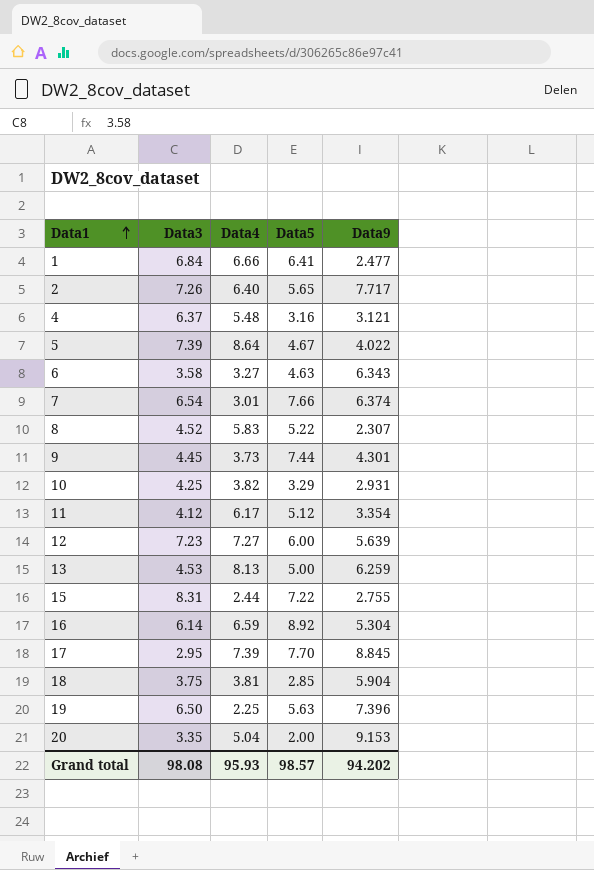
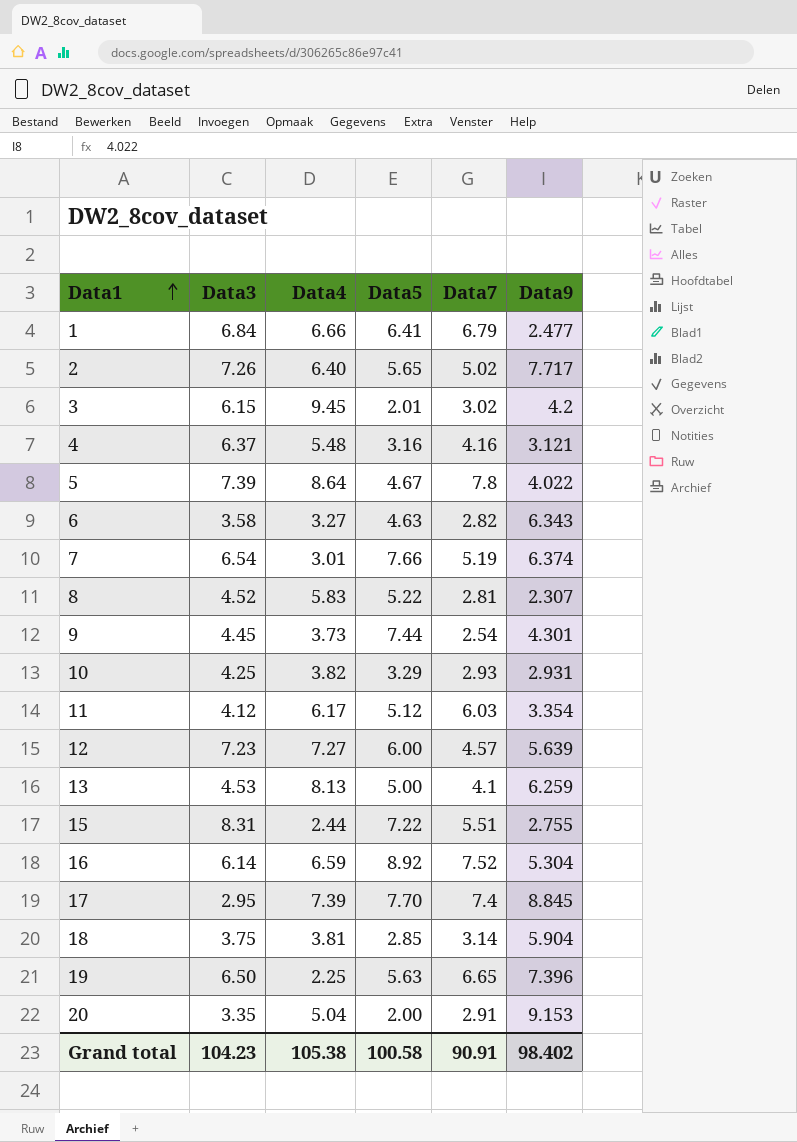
column Data7 | position: none -> 5
row 3: none -> 6.15 | 9.45 | 2.01 | 3.02 | 4.2
Grand total | Data3: 98.08 -> 104.23
Grand total | Data4: 95.93 -> 105.38
Grand total | Data5: 98.57 -> 100.58
Grand total | Data9: 94.202 -> 98.402

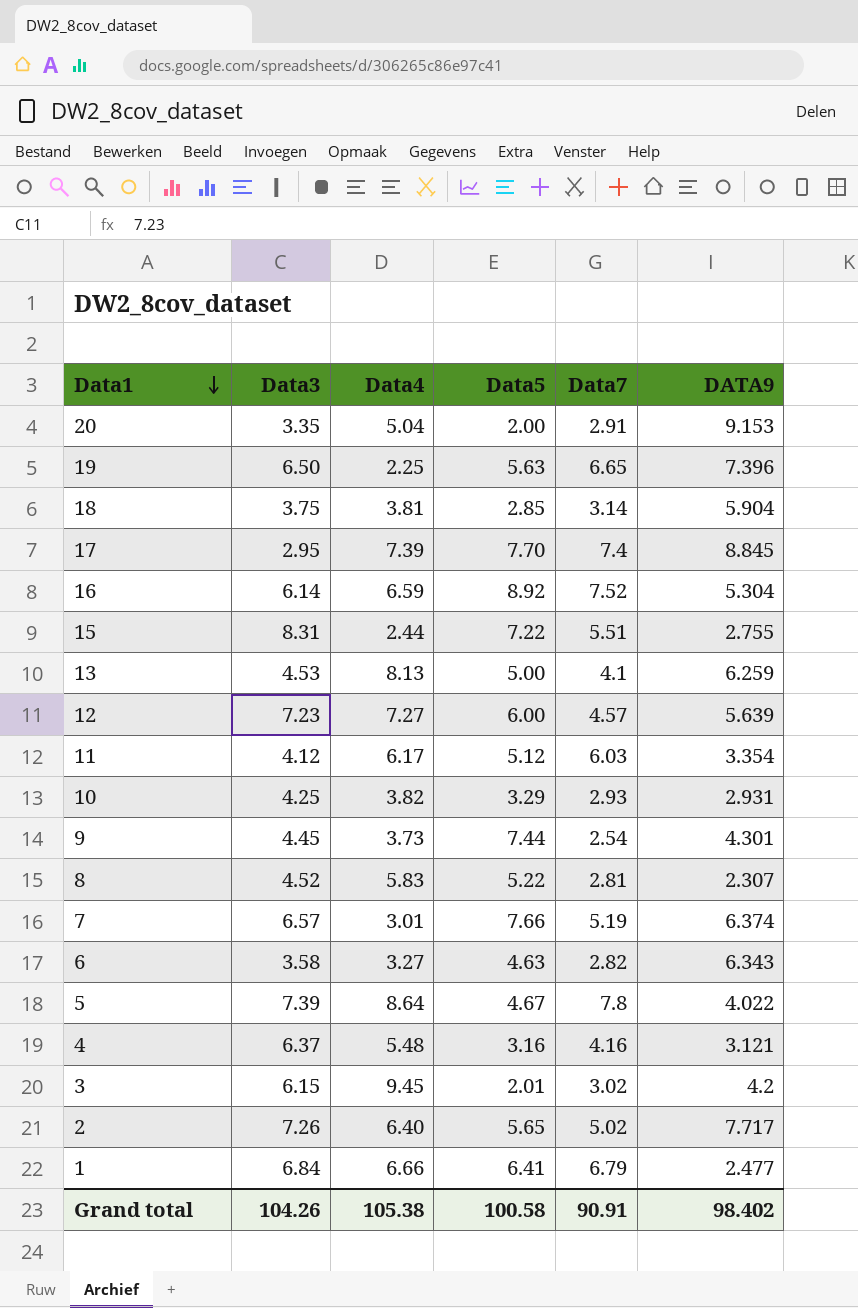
row order: Data1 ascending -> Data1 descending
column name: Data9 -> DATA9
7 | Data3: 6.54 -> 6.57
Grand total | Data3: 104.23 -> 104.26

